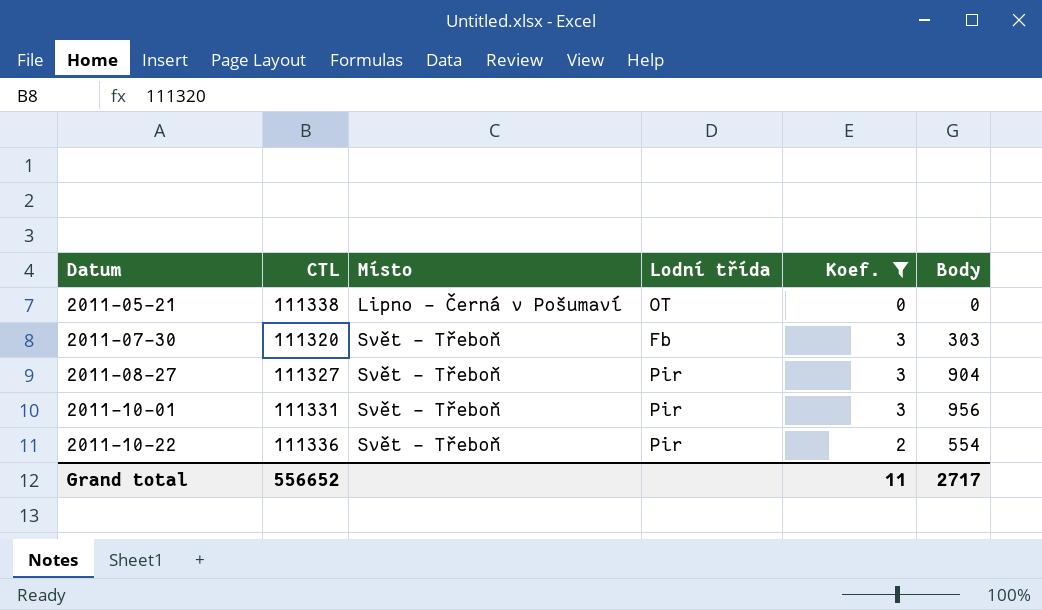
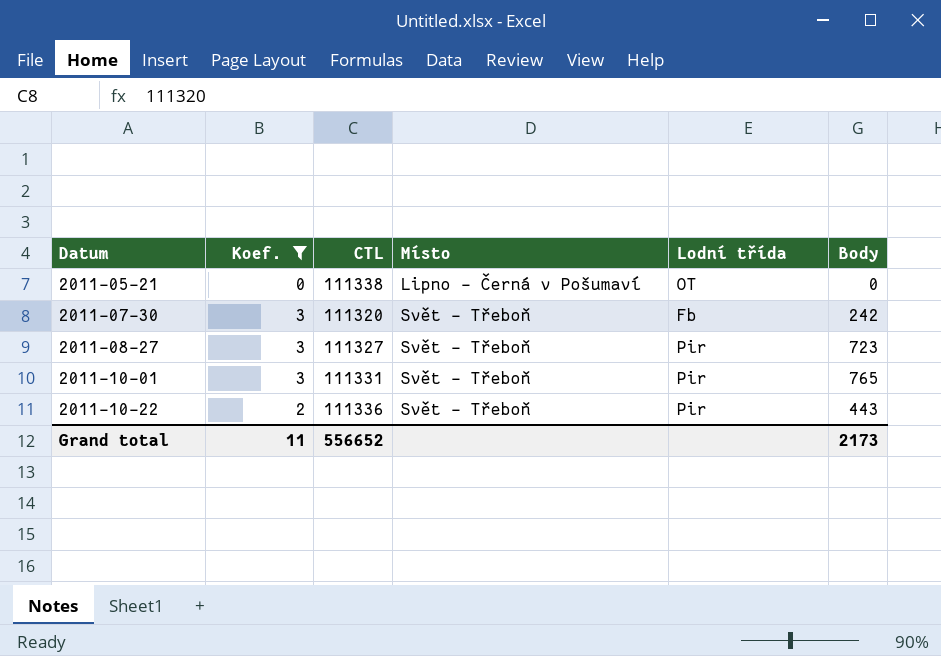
column Koef. | position: 5 -> 2
2011-07-30 | Body: 303 -> 242
2011-08-27 | Body: 904 -> 723
2011-10-01 | Body: 956 -> 765
2011-10-22 | Body: 554 -> 443
Grand total | Body: 2717 -> 2173

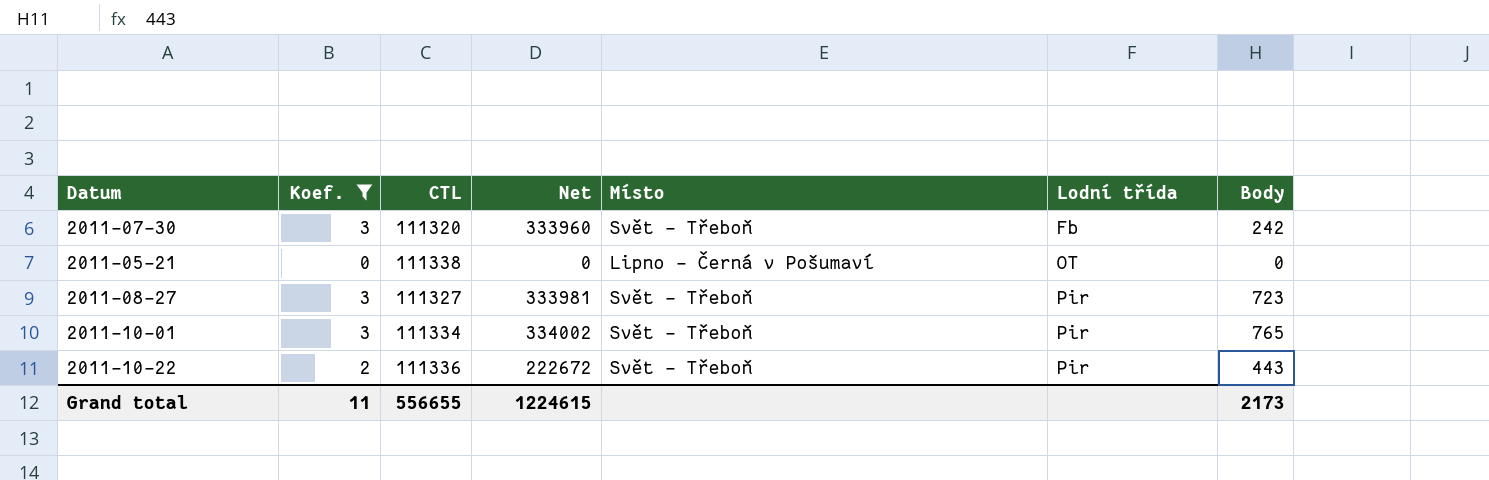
row order: Datum ascending -> Lodní třída ascending
column Net | formula: none -> [Koef.] * [CTL]
2011-10-01 | CTL: 111331 -> 111334
Grand total | CTL: 556652 -> 556655

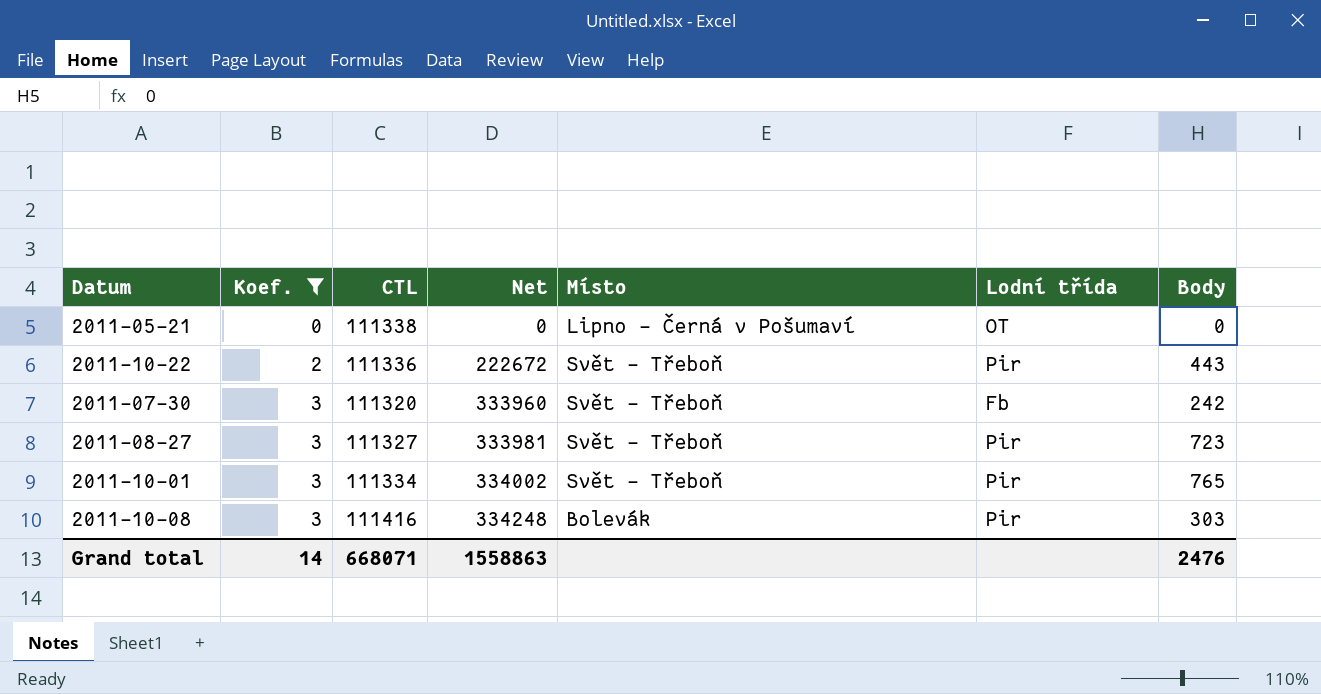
row order: Lodní třída ascending -> Koef. ascending
row 2011-10-08: none -> 3 | 111416 | 334248 | Bolevák | Pir | 303
Grand total | Koef.: 11 -> 14
Grand total | CTL: 556655 -> 668071
Grand total | Net: 1224615 -> 1558863
Grand total | Body: 2173 -> 2476

